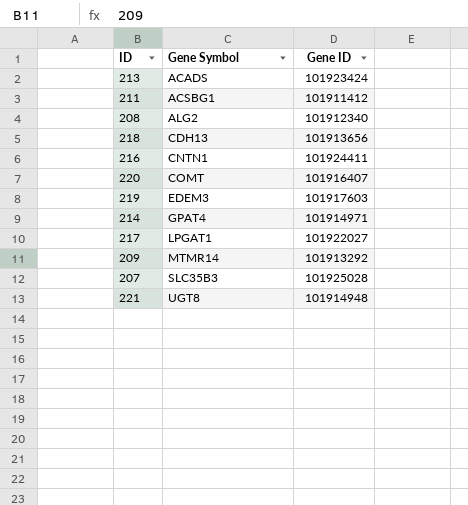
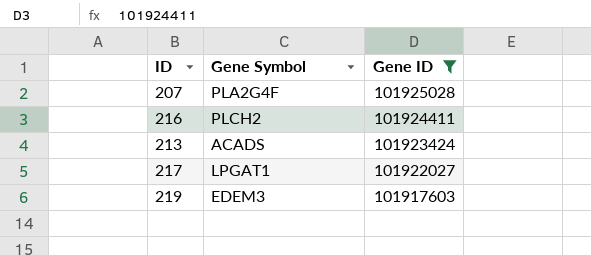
filter: none -> Gene ID >= 101917603
row order: Gene Symbol ascending -> Gene ID descending
207 | Gene Symbol: SLC35B3 -> PLA2G4F
216 | Gene Symbol: CNTN1 -> PLCH2

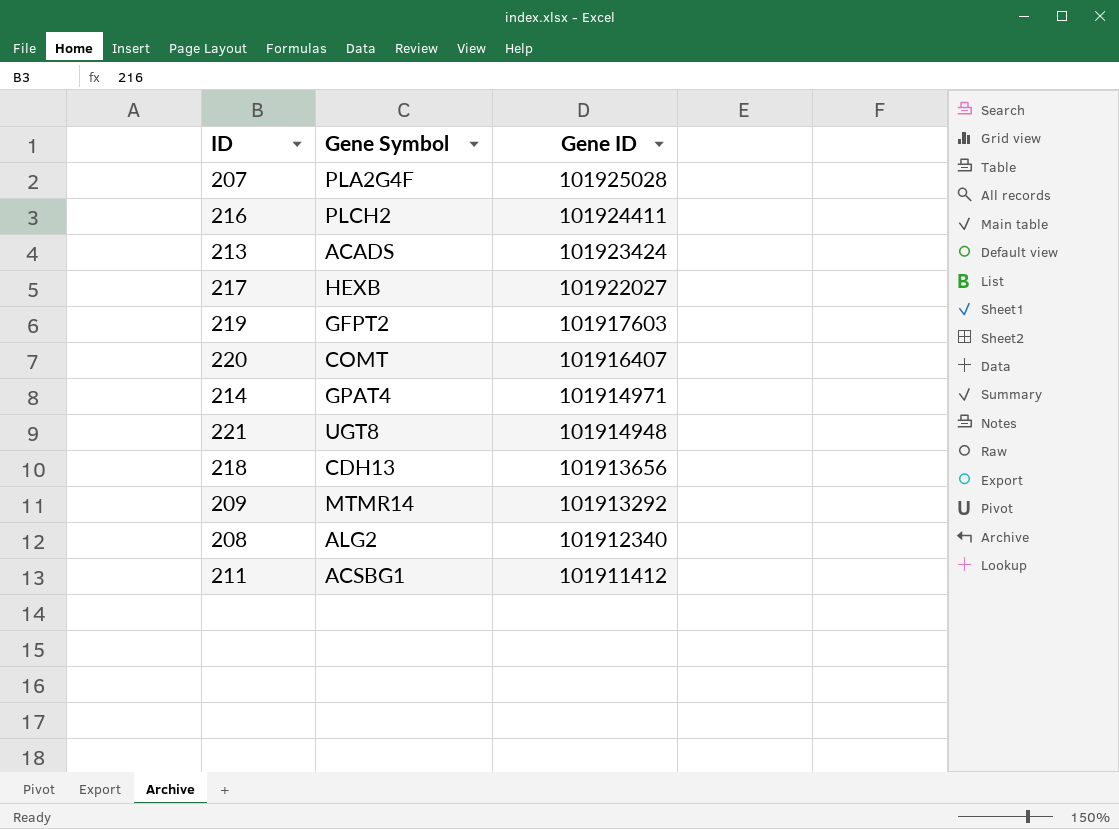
filter: Gene ID >= 101917603 -> none
217 | Gene Symbol: LPGAT1 -> HEXB
219 | Gene Symbol: EDEM3 -> GFPT2

